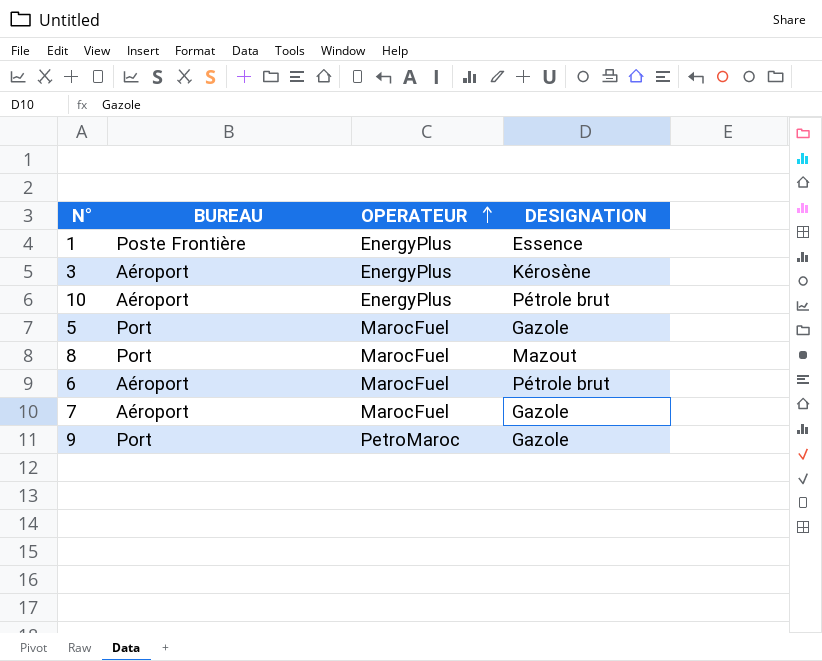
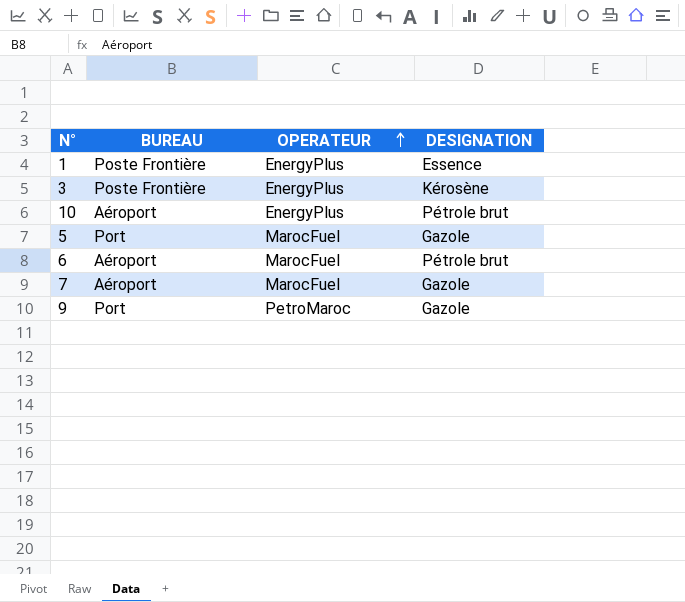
row 8: Port | MarocFuel | Mazout -> none
3 | BUREAU: Aéroport -> Poste Frontière

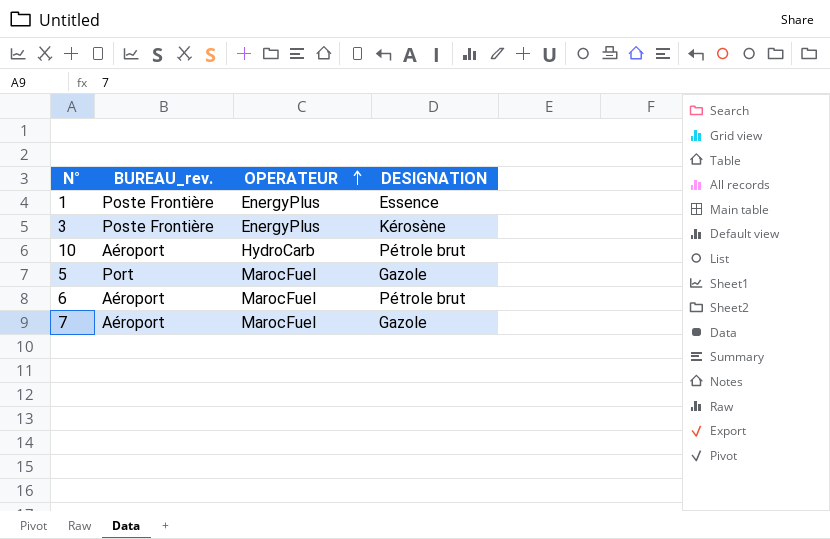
column name: BUREAU -> BUREAU_rev.
row 9: Port | PetroMaroc | Gazole -> none
10 | OPERATEUR: EnergyPlus -> HydroCarb

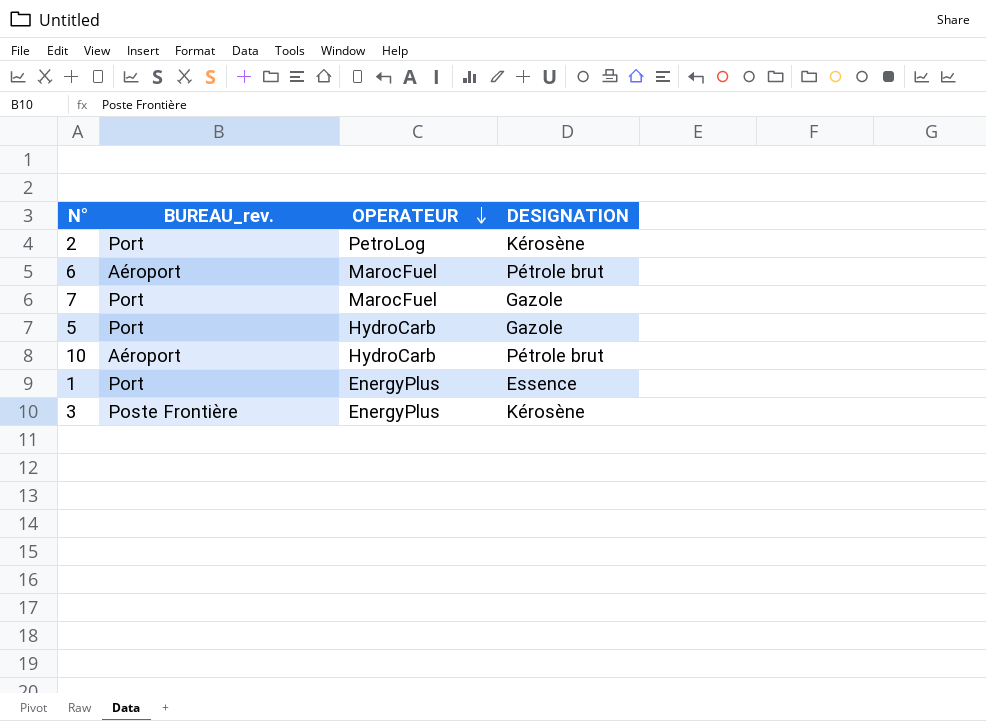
row order: OPERATEUR ascending -> OPERATEUR descending
row 2: none -> Port | PetroLog | Kérosène
7 | BUREAU_rev.: Aéroport -> Port
5 | OPERATEUR: MarocFuel -> HydroCarb
1 | BUREAU_rev.: Poste Frontière -> Port

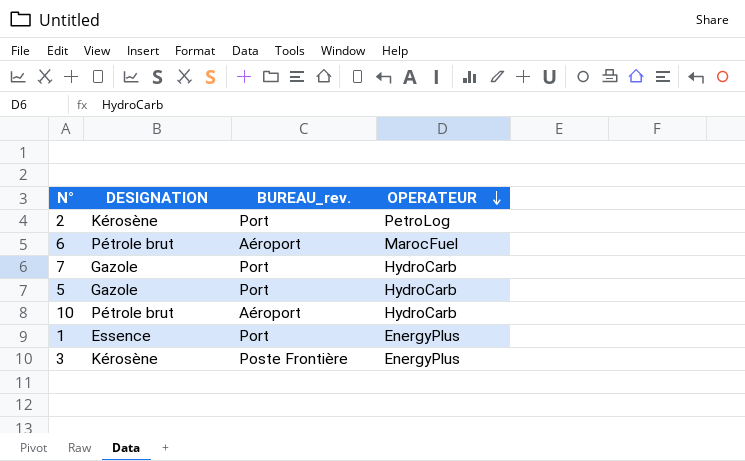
column DESIGNATION | position: 4 -> 2
7 | OPERATEUR: MarocFuel -> HydroCarb

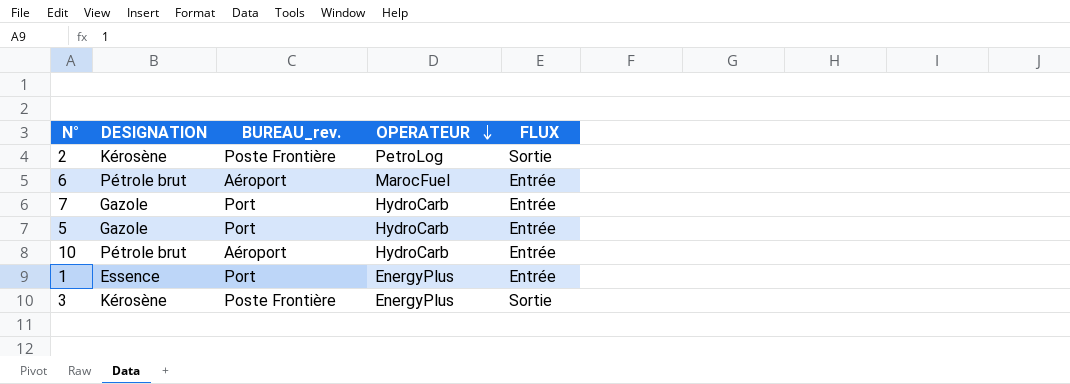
column FLUX | position: none -> 5
2 | BUREAU_rev.: Port -> Poste Frontière

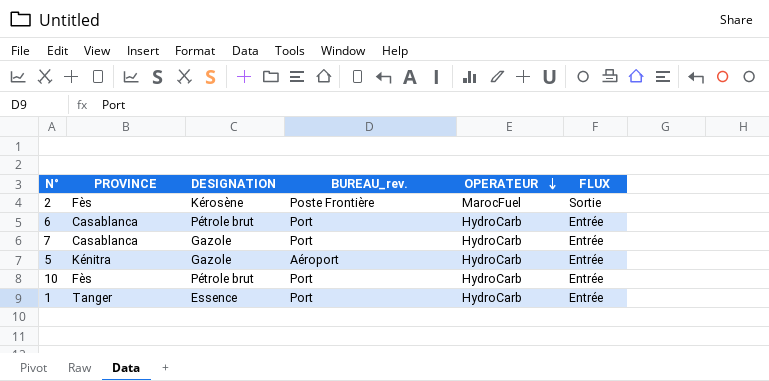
column PROVINCE | position: none -> 2
row 3: Kérosène | Poste Frontière | EnergyPlus | Sortie -> none
2 | OPERATEUR: PetroLog -> MarocFuel
6 | BUREAU_rev.: Aéroport -> Port
6 | OPERATEUR: MarocFuel -> HydroCarb
5 | BUREAU_rev.: Port -> Aéroport
10 | BUREAU_rev.: Aéroport -> Port
1 | OPERATEUR: EnergyPlus -> HydroCarb

